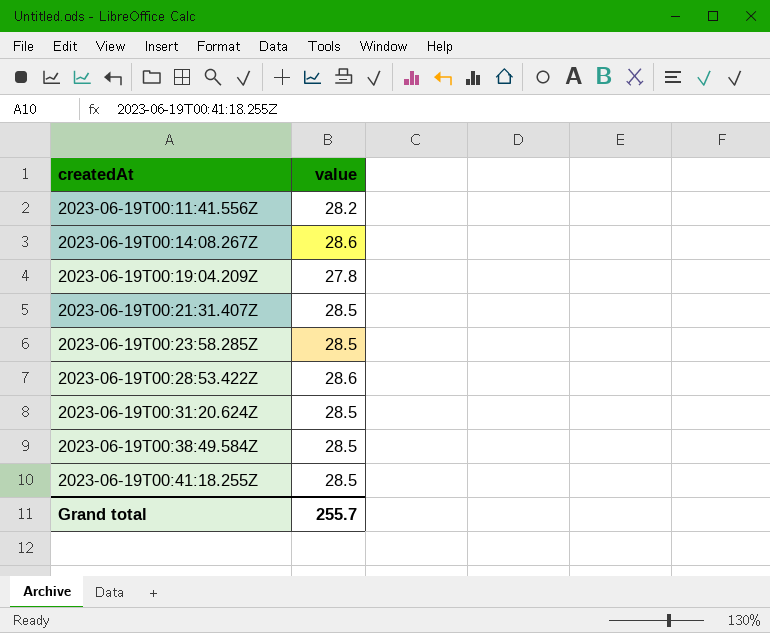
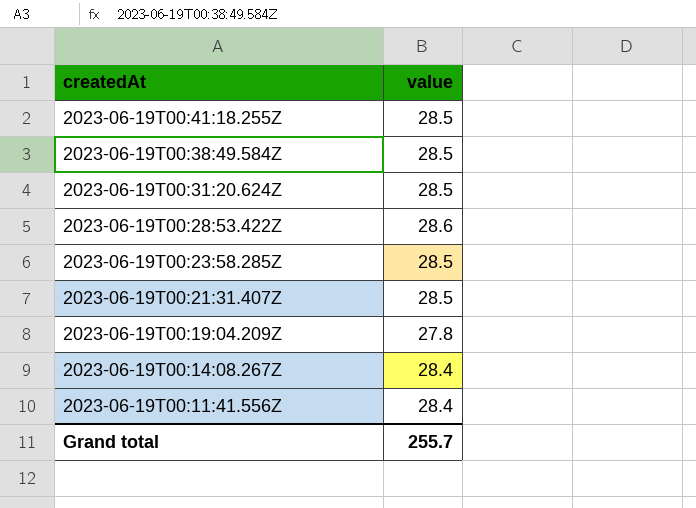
row order: createdAt ascending -> createdAt descending
2023-06-19T00:14:08.267Z | value: 28.6 -> 28.4
2023-06-19T00:11:41.556Z | value: 28.2 -> 28.4

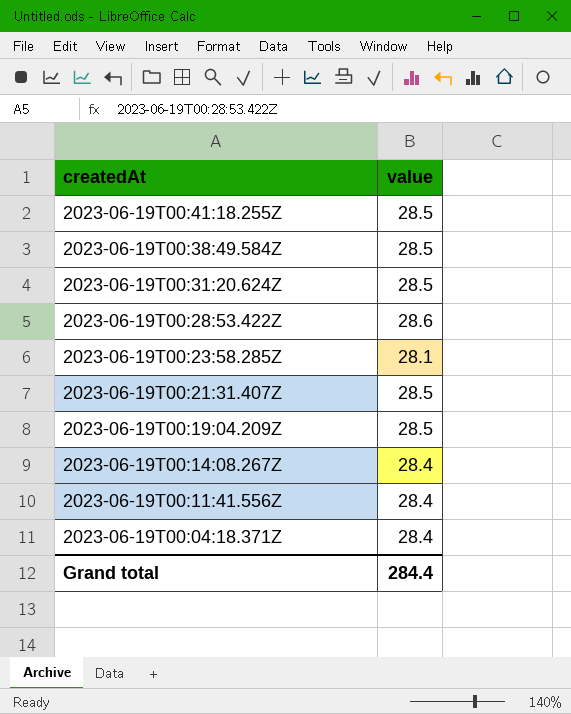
2023-06-19T00:23:58.285Z | value: 28.5 -> 28.1
2023-06-19T00:19:04.209Z | value: 27.8 -> 28.5
row 2023-06-19T00:04:18.371Z: none -> 28.4
Grand total | value: 255.7 -> 284.4

